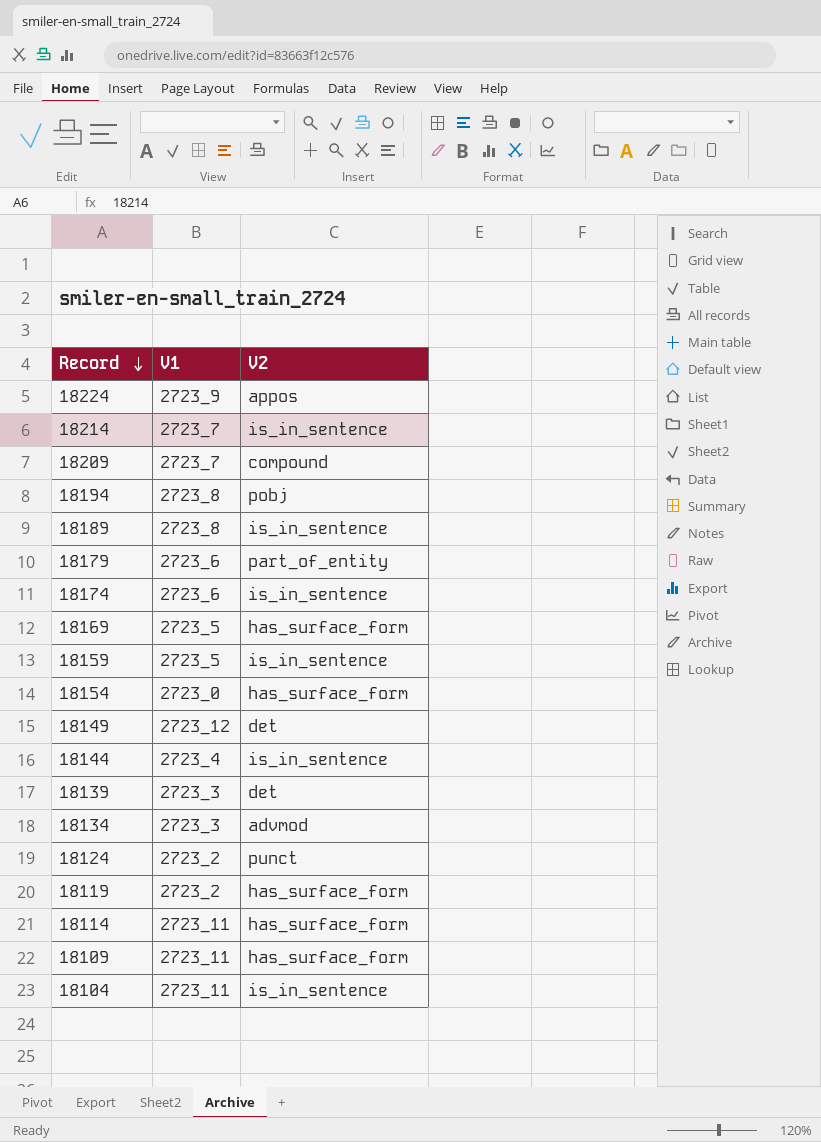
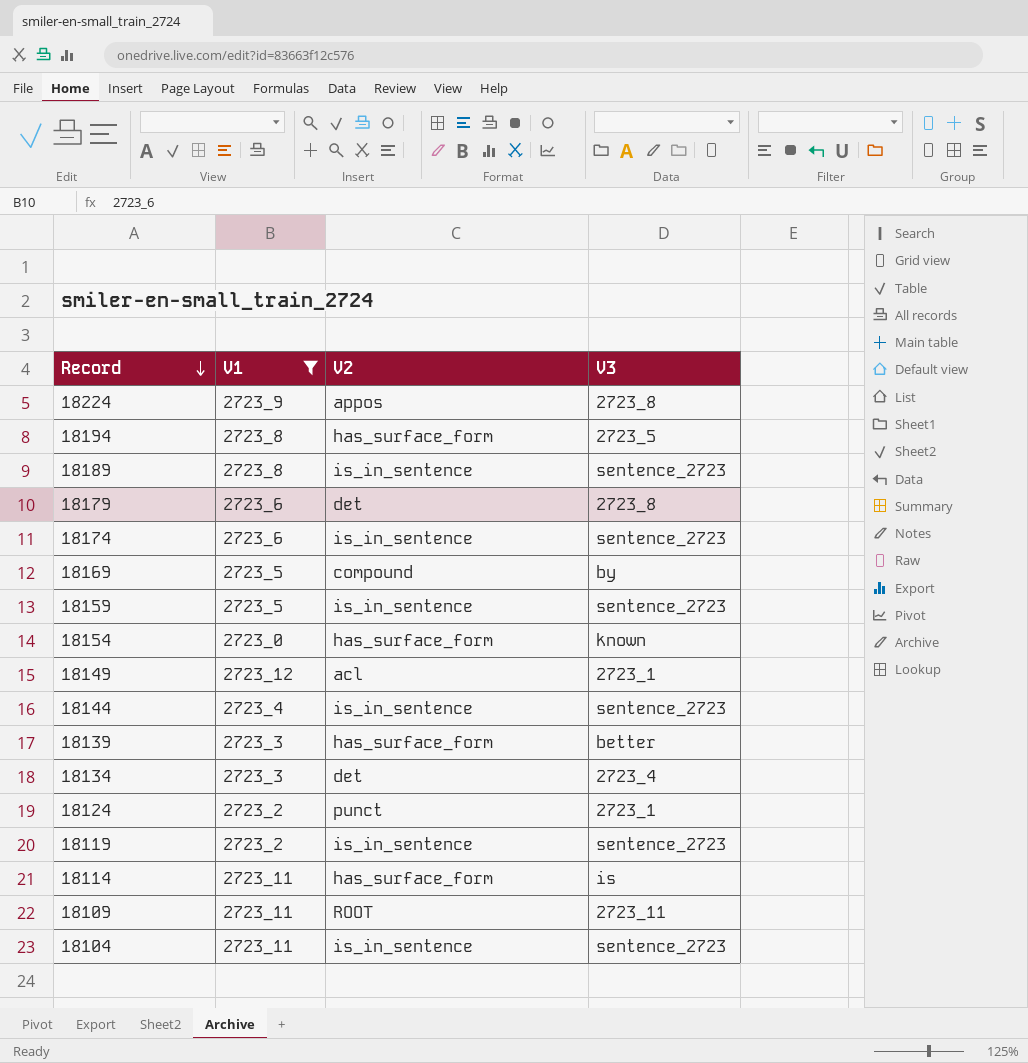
filter: none -> V1 != 2723_7
column V3 | position: none -> 4
18194 | V2: pobj -> has_surface_form
18179 | V2: part_of_entity -> det
18169 | V2: has_surface_form -> compound
18149 | V2: det -> acl
18139 | V2: det -> has_surface_form
18134 | V2: advmod -> det
18119 | V2: has_surface_form -> is_in_sentence
18109 | V2: has_surface_form -> ROOT

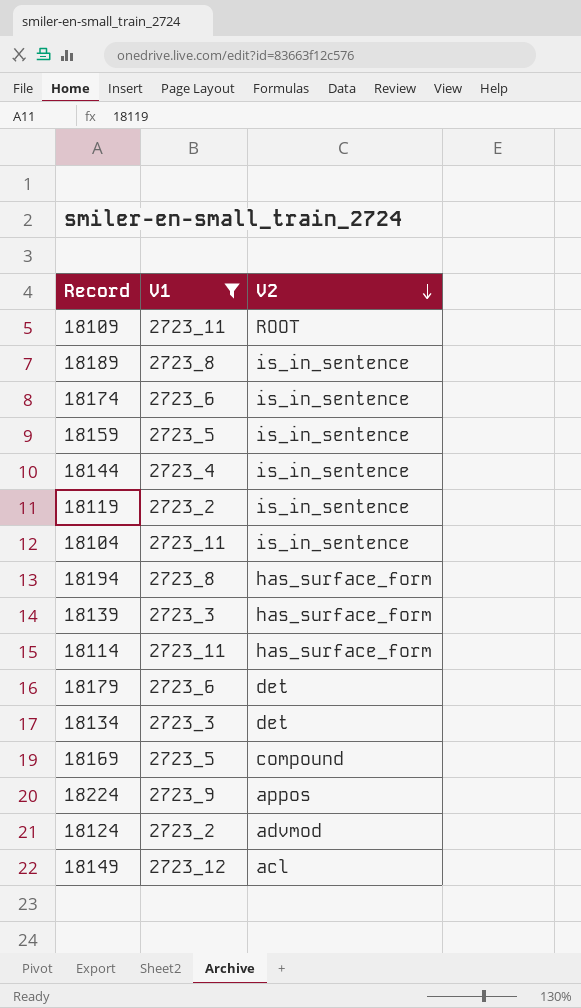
row order: Record descending -> V2 descending
column V3 | position: 4 -> none
row 18154: 2723_0 | has_surface_form | known -> none
18124 | V2: punct -> advmod

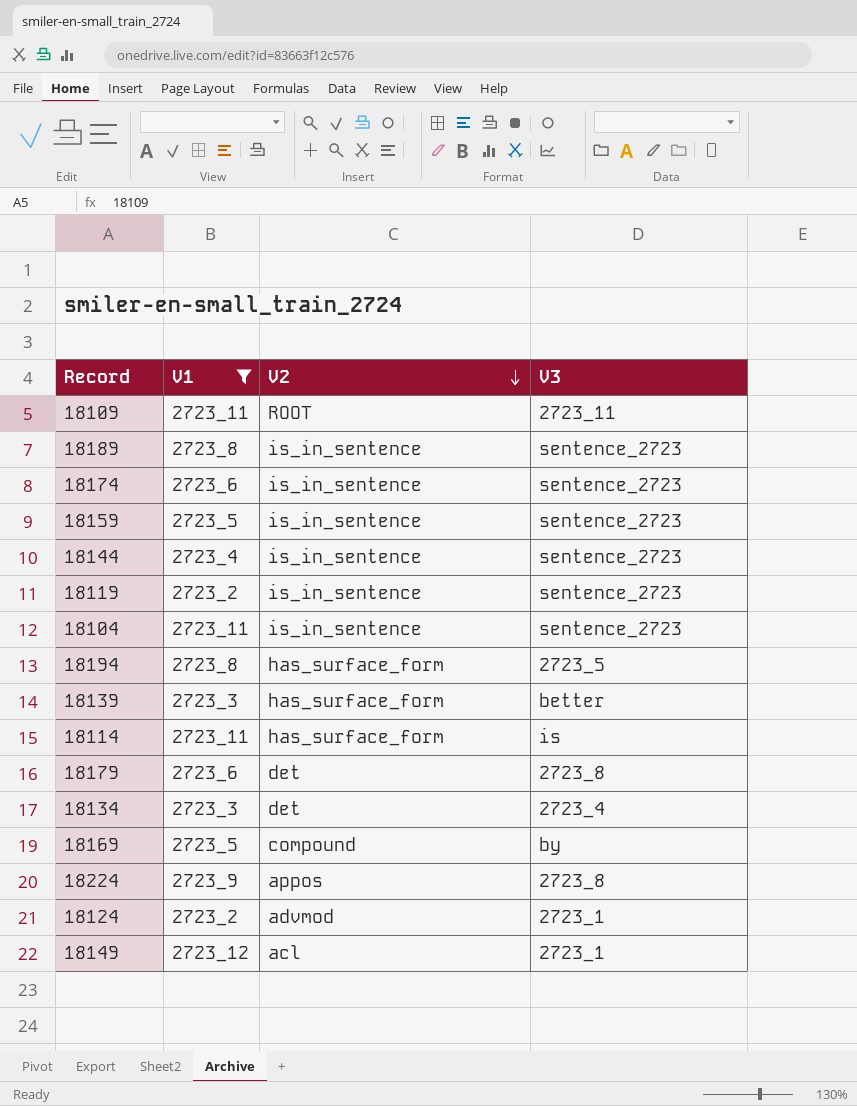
column V3 | position: none -> 4

